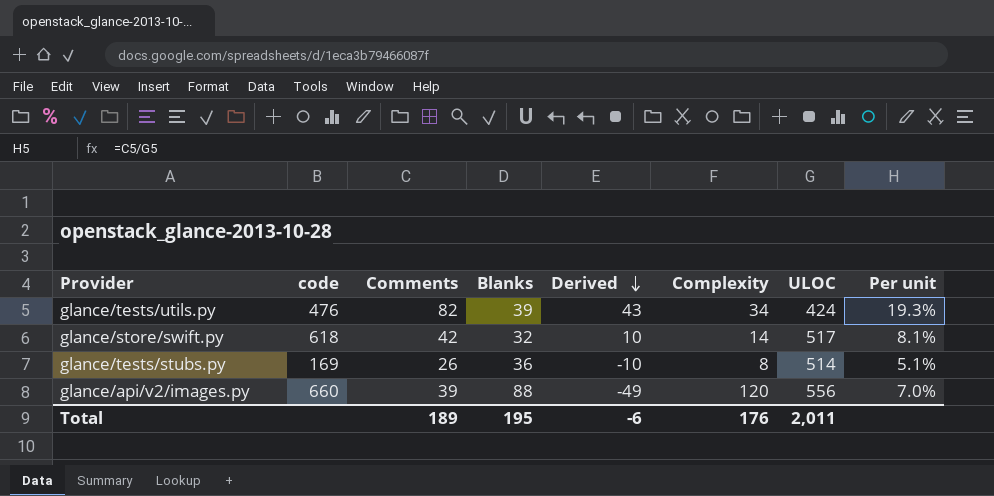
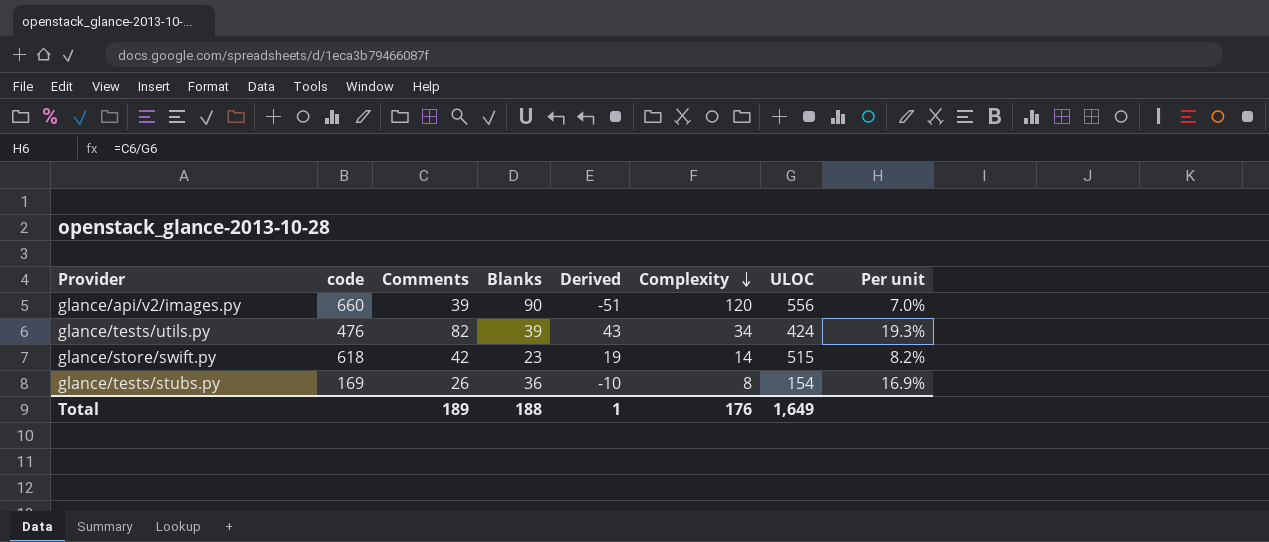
row order: Derived descending -> Complexity descending
glance/api/v2/images.py | Blanks: 88 -> 90
glance/api/v2/images.py | Derived: -49 -> -51
glance/store/swift.py | Blanks: 32 -> 23
glance/store/swift.py | Derived: 10 -> 19
glance/store/swift.py | ULOC: 517 -> 515
glance/store/swift.py | Per unit: 8.1% -> 8.2%
glance/tests/stubs.py | ULOC: 514 -> 154
glance/tests/stubs.py | Per unit: 5.1% -> 16.9%
Total | Blanks: 195 -> 188
Total | Derived: -6 -> 1
Total | ULOC: 2,011 -> 1,649

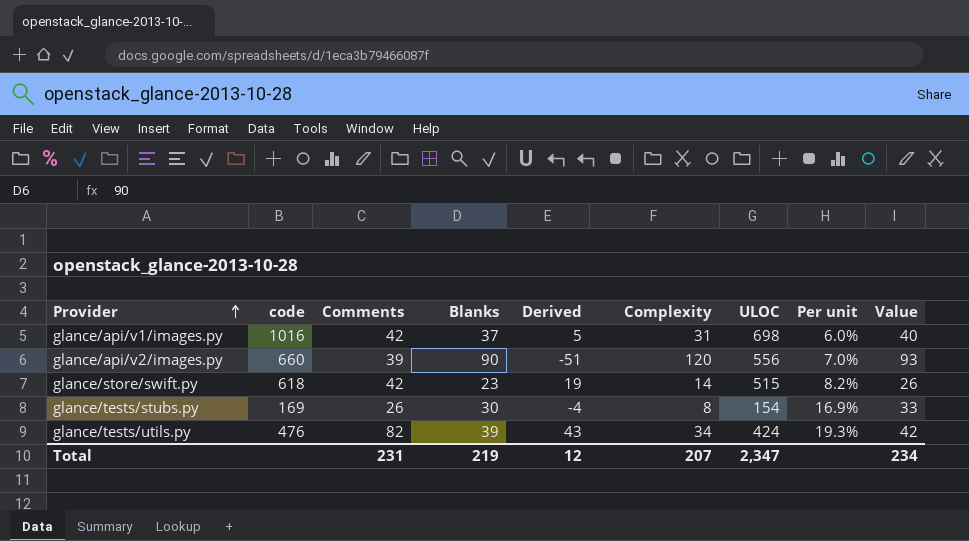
row order: Complexity descending -> Provider ascending
column Value | formula: none -> [Blanks] + 3
row glance/api/v1/images.py: none -> 1016 | 42 | 37 | 5 | 31 | 698 | 6.0% | 40
glance/tests/stubs.py | Blanks: 36 -> 30
glance/tests/stubs.py | Derived: -10 -> -4
Total | Comments: 189 -> 231
Total | Blanks: 188 -> 219
Total | Derived: 1 -> 12
Total | Complexity: 176 -> 207
Total | ULOC: 1,649 -> 2,347

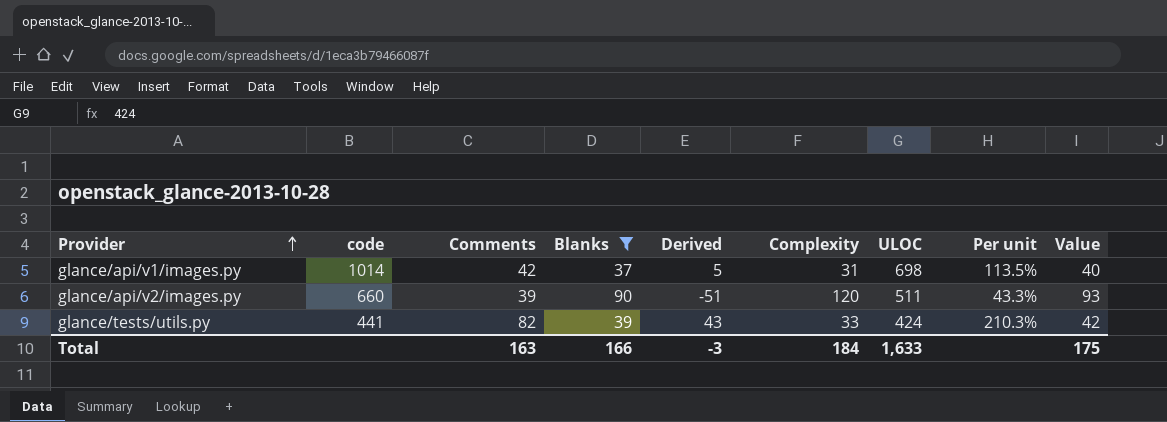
filter: none -> Blanks >= 37
column Per unit | formula: [Comments] / [ULOC] -> [Comments] / [Blanks]
glance/api/v1/images.py | code: 1016 -> 1014
glance/api/v2/images.py | ULOC: 556 -> 511
glance/tests/utils.py | code: 476 -> 441
glance/tests/utils.py | Complexity: 34 -> 33
Total | Comments: 231 -> 163
Total | Blanks: 219 -> 166
Total | Derived: 12 -> -3
Total | Complexity: 207 -> 184
Total | ULOC: 2,347 -> 1,633
Total | Value: 234 -> 175

